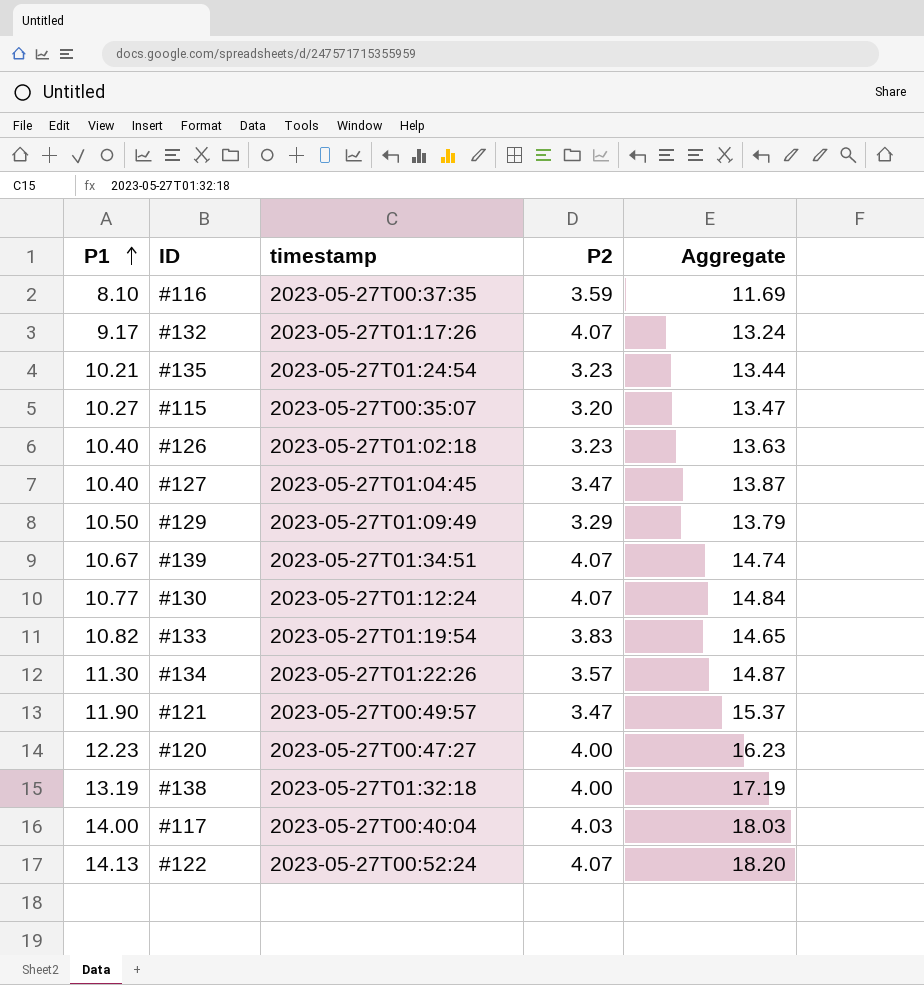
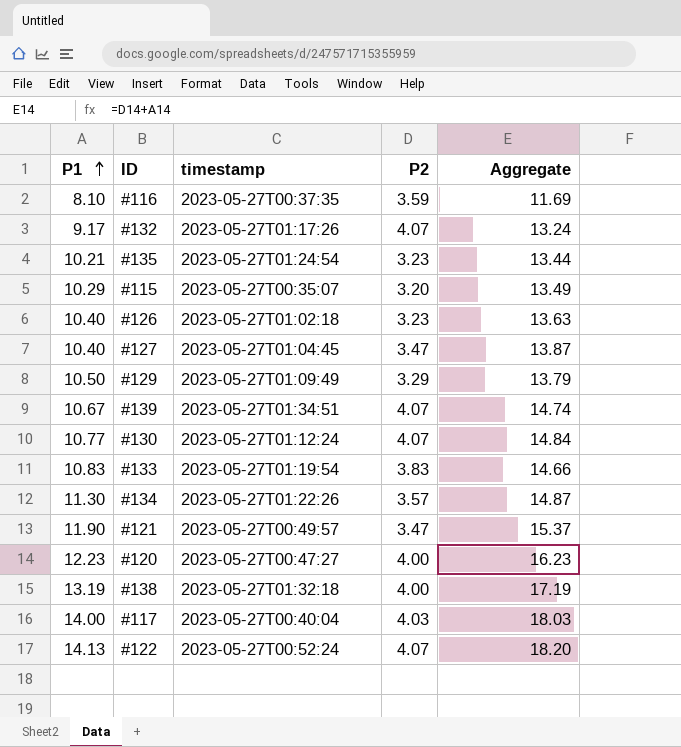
#115 | P1: 10.27 -> 10.29
#115 | Aggregate: 13.47 -> 13.49
#133 | P1: 10.82 -> 10.83
#133 | Aggregate: 14.65 -> 14.66

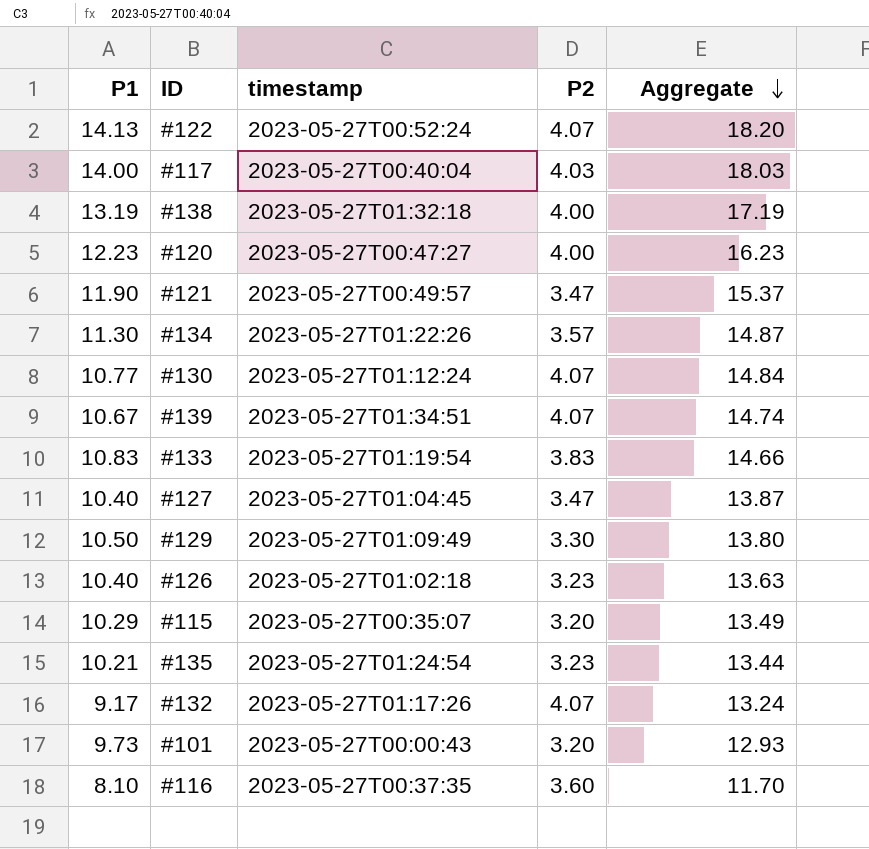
row order: P1 ascending -> Aggregate descending
#129 | P2: 3.29 -> 3.30
#129 | Aggregate: 13.79 -> 13.80
row #101: none -> 9.73 | 2023-05-27T00:00:43 | 3.20 | 12.93
#116 | P2: 3.59 -> 3.60
#116 | Aggregate: 11.69 -> 11.70

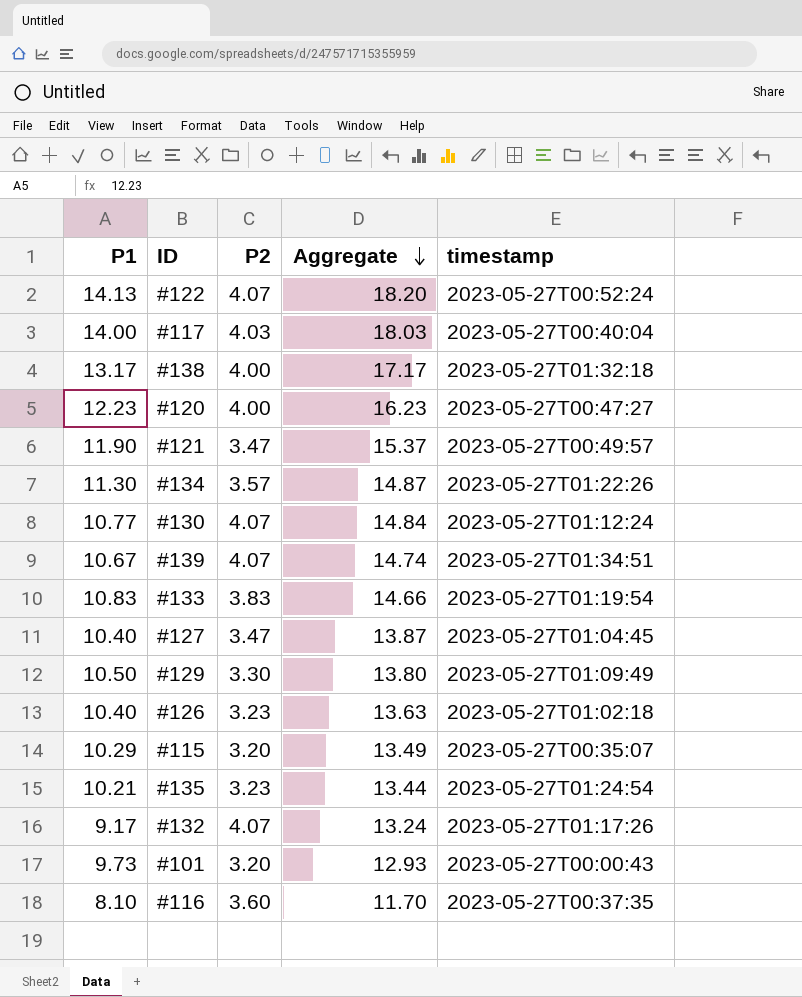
column timestamp | position: 3 -> 5
#138 | P1: 13.19 -> 13.17
#138 | Aggregate: 17.19 -> 17.17

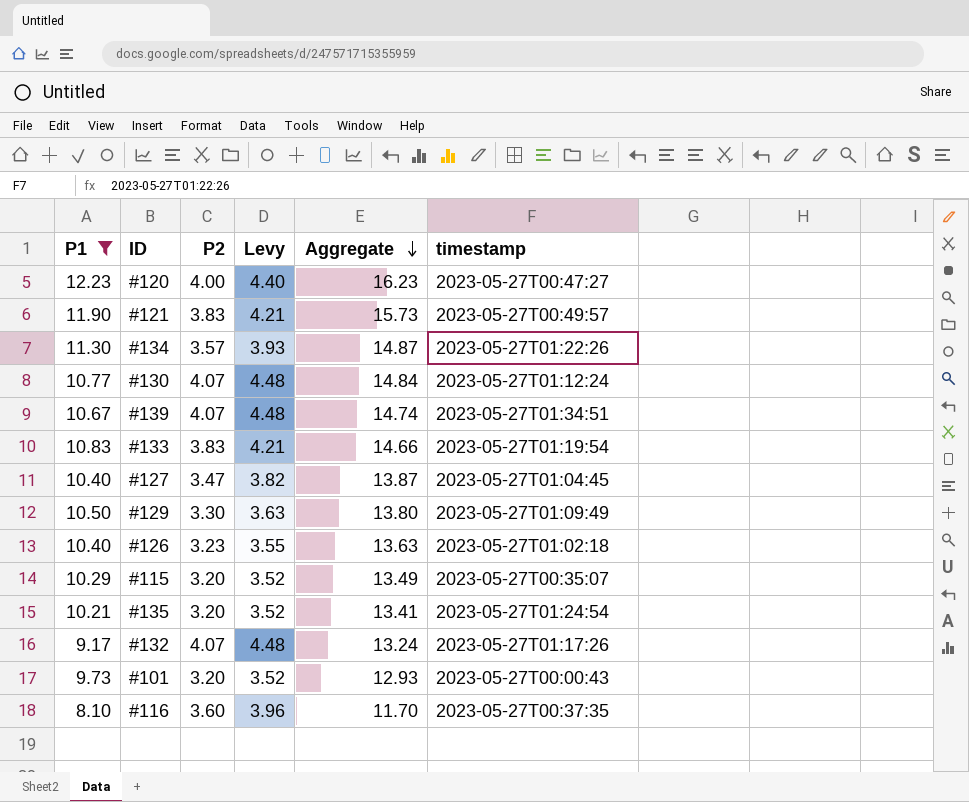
filter: none -> P1 <= 12.23
column Levy | formula: none -> [P2] * 1.1
#121 | P2: 3.47 -> 3.83
#121 | Aggregate: 15.37 -> 15.73
#135 | P2: 3.23 -> 3.20
#135 | Aggregate: 13.44 -> 13.41

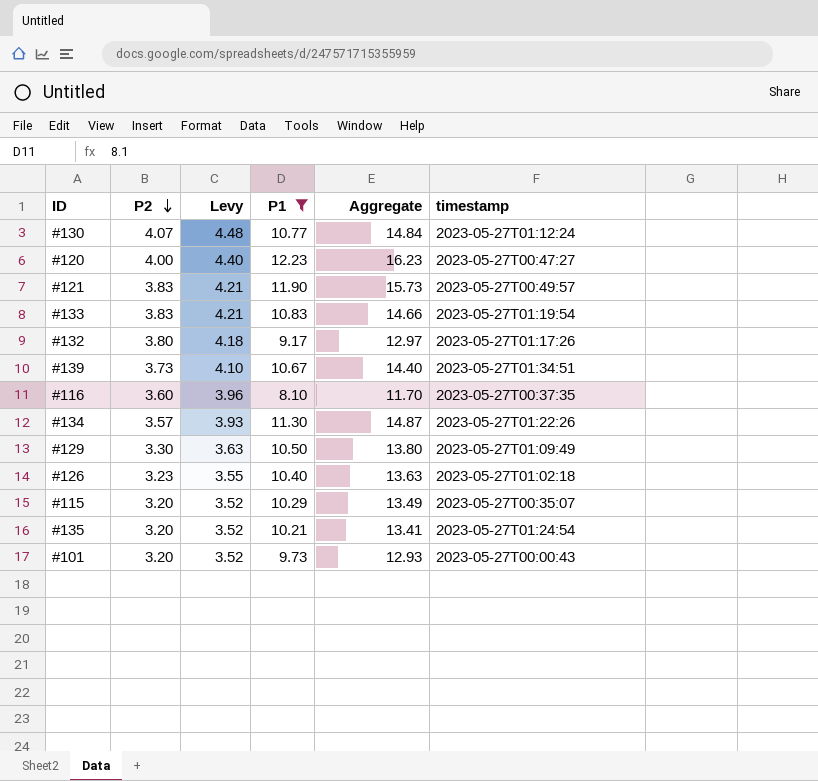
row order: Aggregate descending -> P2 descending
column P1 | position: 1 -> 4
row #127: 10.40 | 3.47 | 3.82 | 13.87 | 2023-05-27T01:04:45 -> none
#132 | P2: 4.07 -> 3.80
#132 | Levy: 4.48 -> 4.18
#132 | Aggregate: 13.24 -> 12.97
#139 | P2: 4.07 -> 3.73
#139 | Levy: 4.48 -> 4.10
#139 | Aggregate: 14.74 -> 14.40

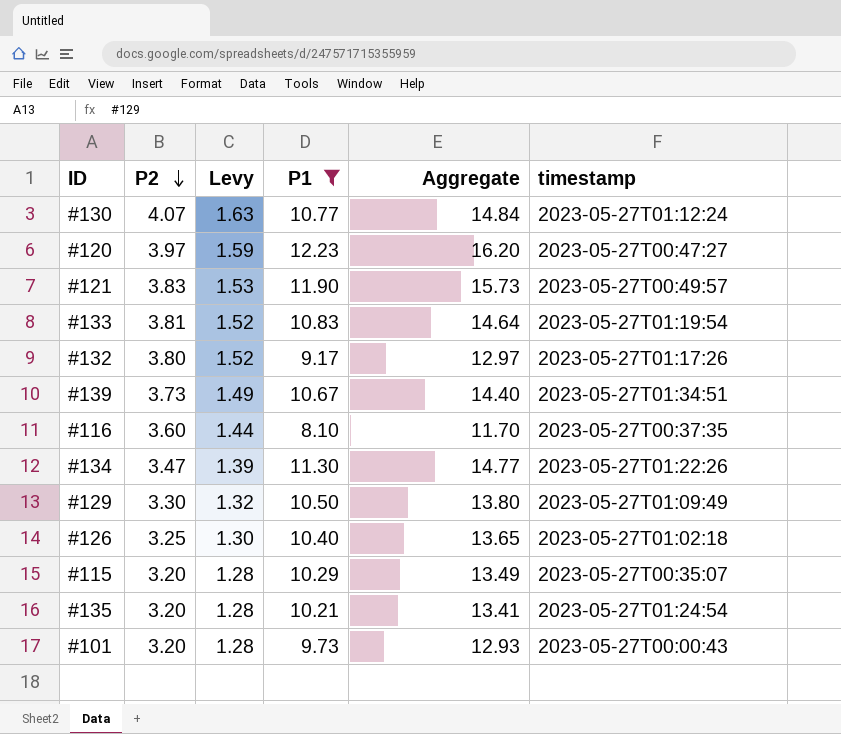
column Levy | formula: [P2] * 1.1 -> [P2] * 0.4
#120 | P2: 4.00 -> 3.97
#120 | Aggregate: 16.23 -> 16.20
#133 | P2: 3.83 -> 3.81
#133 | Aggregate: 14.66 -> 14.64
#134 | P2: 3.57 -> 3.47
#134 | Aggregate: 14.87 -> 14.77
#126 | P2: 3.23 -> 3.25
#126 | Aggregate: 13.63 -> 13.65

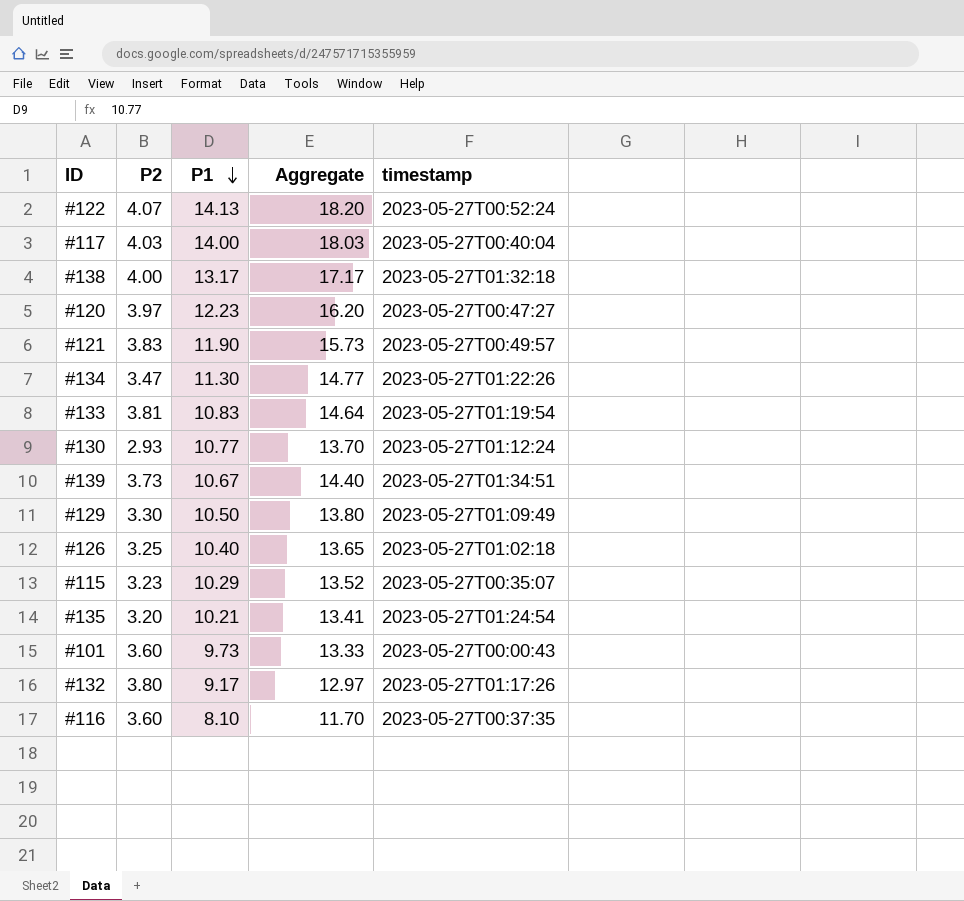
filter: P1 <= 12.23 -> none
row order: P2 descending -> P1 descending
column Levy | formula: [P2] * 0.4 -> none
#130 | P2: 4.07 -> 2.93
#130 | Aggregate: 14.84 -> 13.70
#115 | P2: 3.20 -> 3.23
#115 | Aggregate: 13.49 -> 13.52
#101 | P2: 3.20 -> 3.60
#101 | Aggregate: 12.93 -> 13.33

